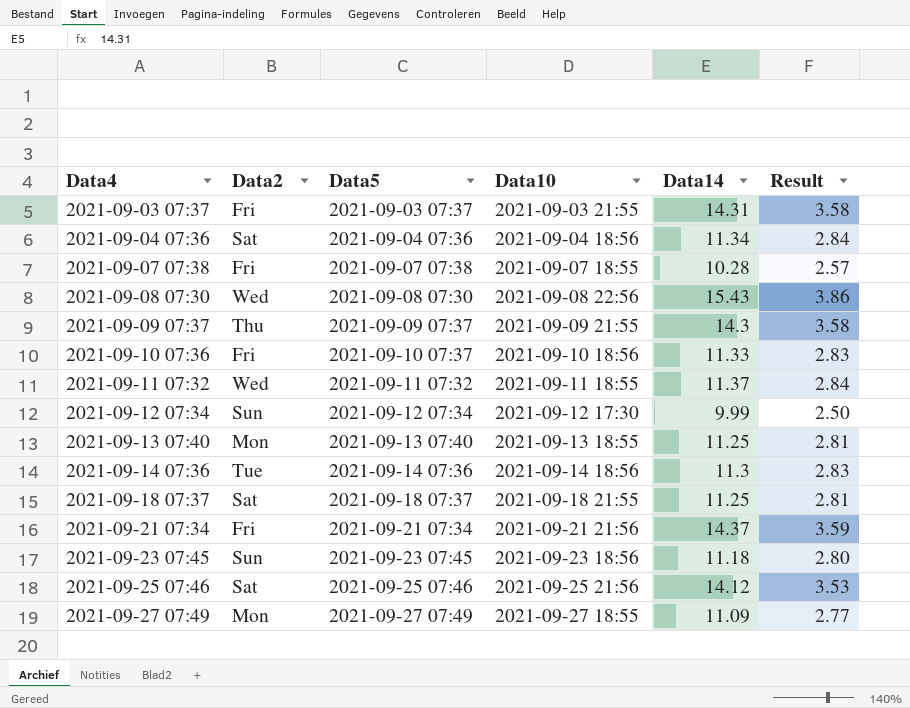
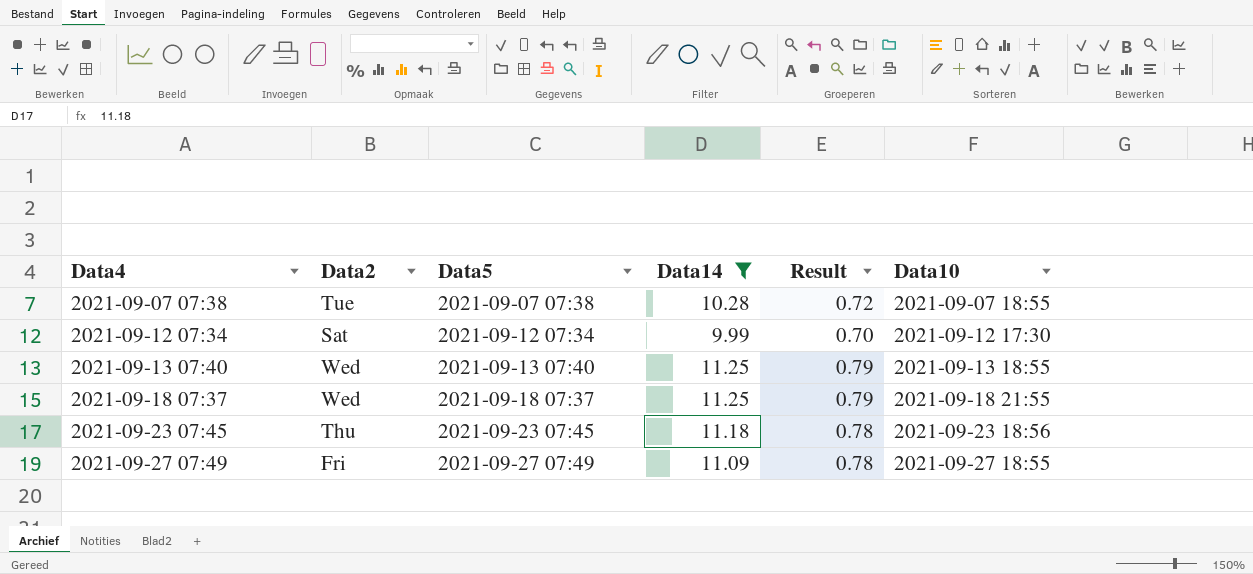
filter: none -> Data14 <= 11.25
column Result | formula: [Data14] * 0.25 -> [Data14] * 0.07
column Data10 | position: 4 -> 6
2021-09-07 07:38 | Data2: Fri -> Tue
2021-09-12 07:34 | Data2: Sun -> Sat
2021-09-13 07:40 | Data2: Mon -> Wed
2021-09-18 07:37 | Data2: Sat -> Wed
2021-09-23 07:45 | Data2: Sun -> Thu
2021-09-27 07:49 | Data2: Mon -> Fri

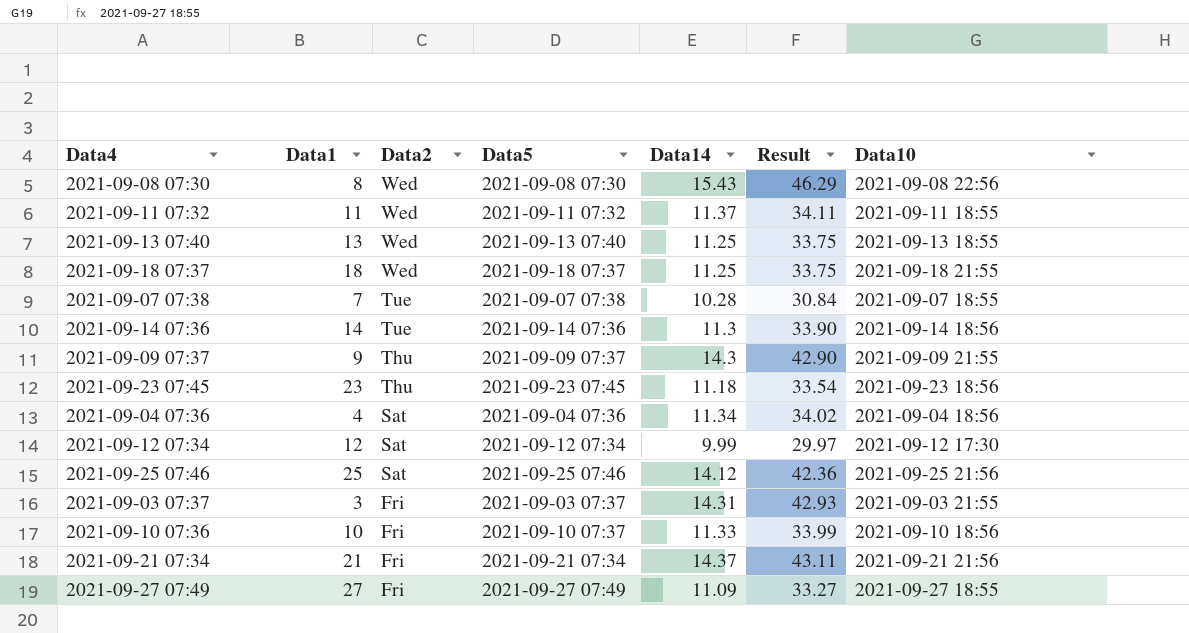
filter: Data14 <= 11.25 -> none
row order: Data4 ascending -> Data2 descending
column Data1 | position: none -> 2
column Result | formula: [Data14] * 0.07 -> [Data14] * 3

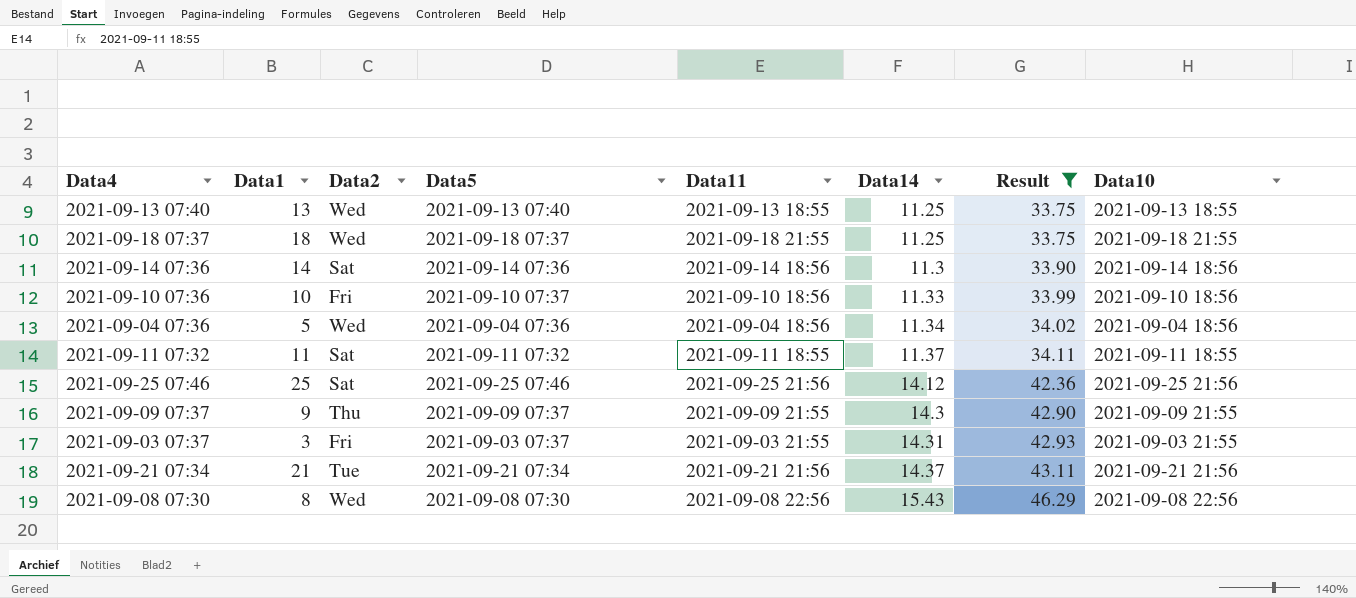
filter: none -> Result >= 33.75
row order: Data2 descending -> Data14 ascending
column Data11 | position: none -> 5
2021-09-14 07:36 | Data2: Tue -> Sat
2021-09-04 07:36 | Data1: 4 -> 5
2021-09-04 07:36 | Data2: Sat -> Wed
2021-09-11 07:32 | Data2: Wed -> Sat
2021-09-21 07:34 | Data2: Fri -> Tue

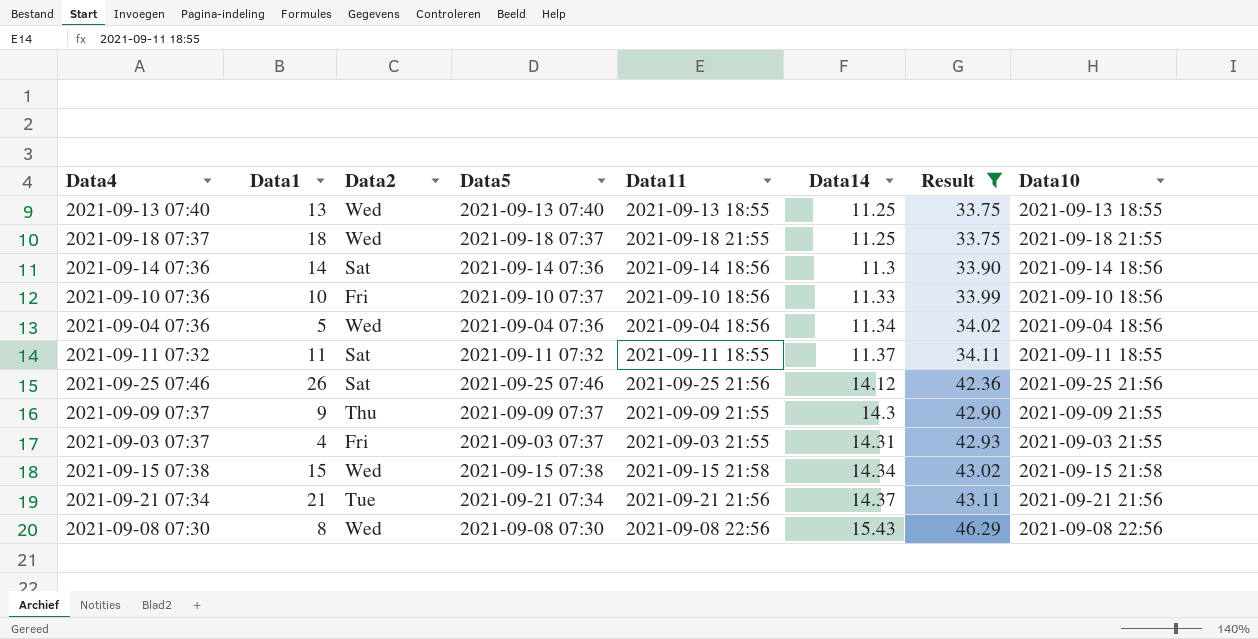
2021-09-25 07:46 | Data1: 25 -> 26
2021-09-03 07:37 | Data1: 3 -> 4
row 2021-09-15 07:38: none -> 15 | Wed | 2021-09-15 07:38 | 2021-09-15 21:58 | 14.34 | 43.02 | 2021-09-15 21:58

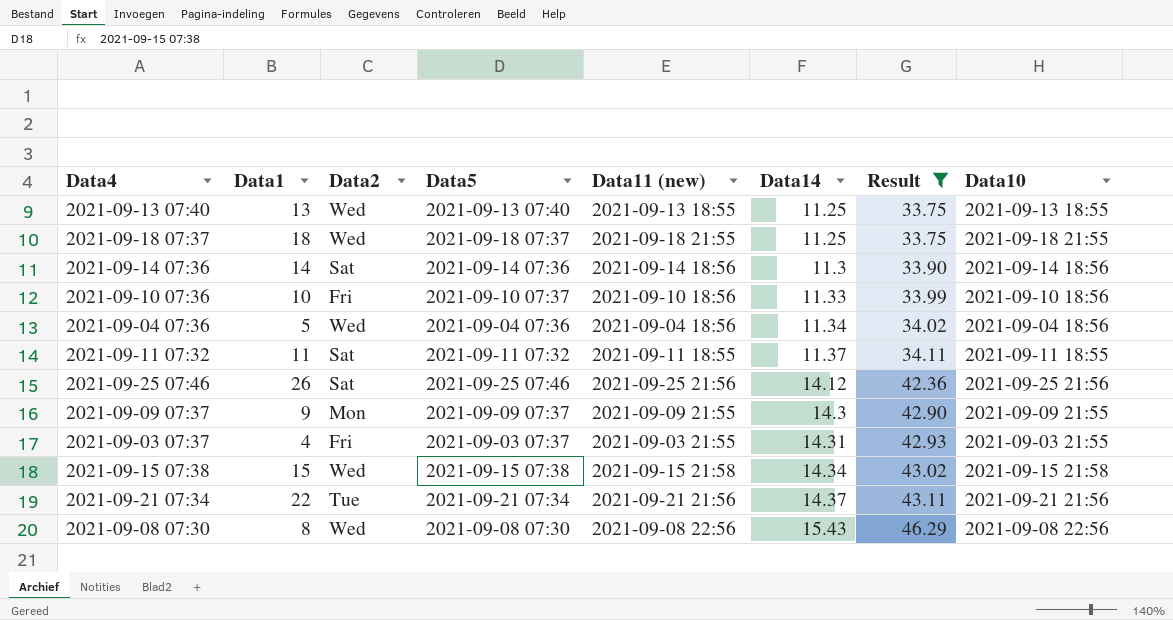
column name: Data11 -> Data11 (new)
2021-09-09 07:37 | Data2: Thu -> Mon
2021-09-21 07:34 | Data1: 21 -> 22

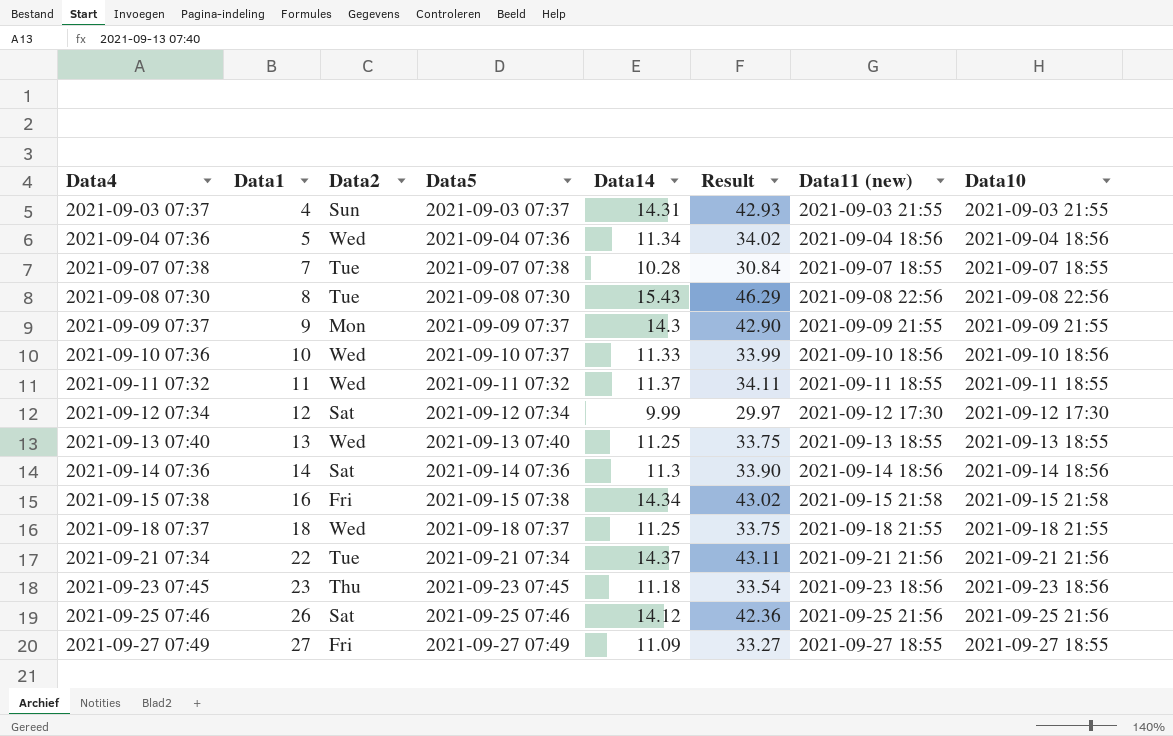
filter: Result >= 33.75 -> none
row order: Data14 ascending -> Data4 ascending
column Data11 (new) | position: 5 -> 7
2021-09-03 07:37 | Data2: Fri -> Sun
2021-09-08 07:30 | Data2: Wed -> Tue
2021-09-10 07:36 | Data2: Fri -> Wed
2021-09-11 07:32 | Data2: Sat -> Wed
2021-09-15 07:38 | Data1: 15 -> 16
2021-09-15 07:38 | Data2: Wed -> Fri

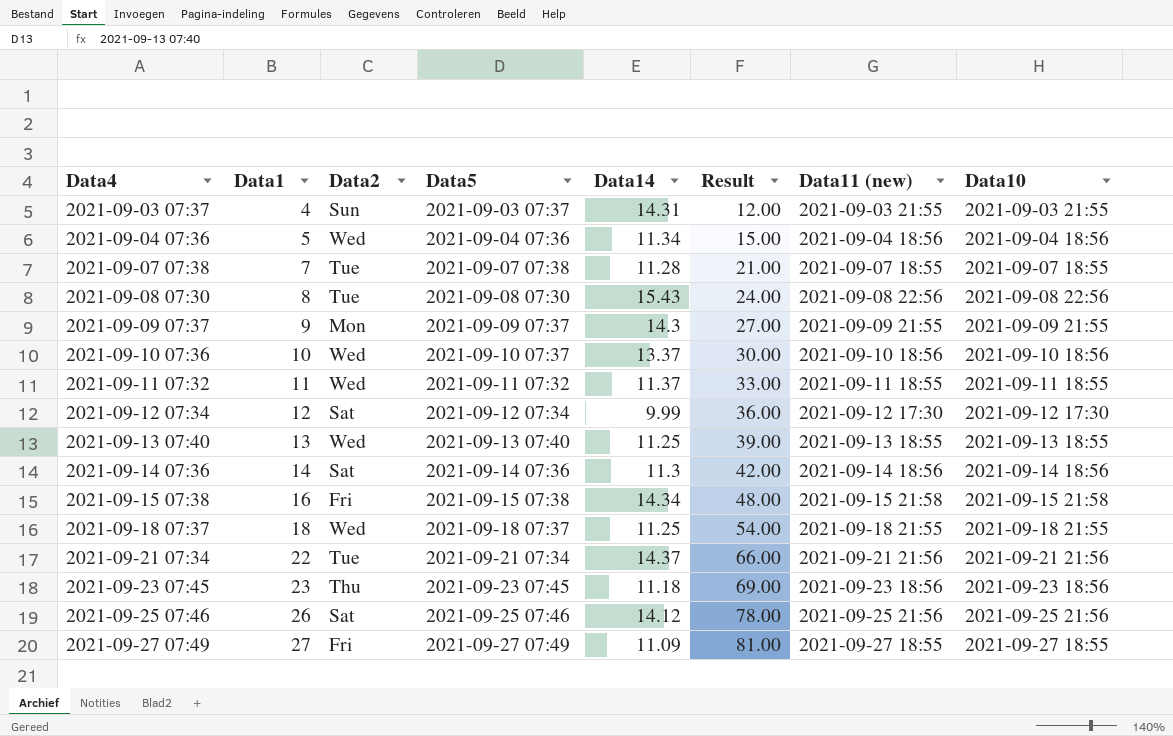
column Result | formula: [Data14] * 3 -> [Data1] * 3
2021-09-07 07:38 | Data14: 10.28 -> 11.28
2021-09-10 07:36 | Data14: 11.33 -> 13.37

